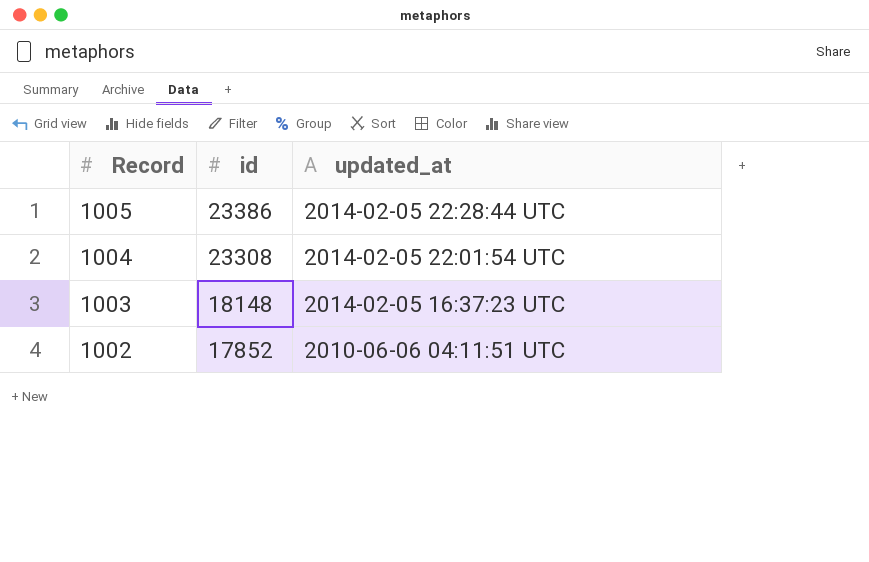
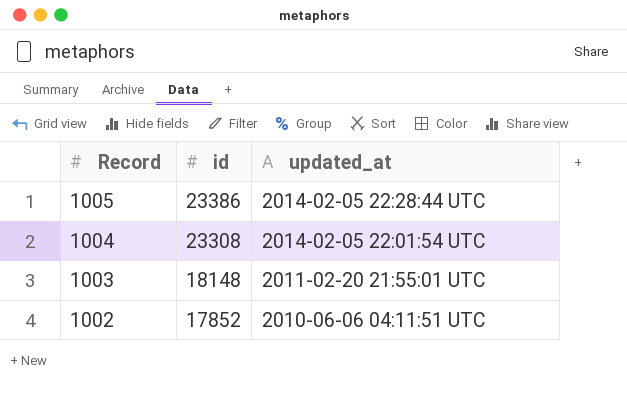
1003 | updated_at: 2014-02-05 16:37:23 UTC -> 2011-02-20 21:55:01 UTC

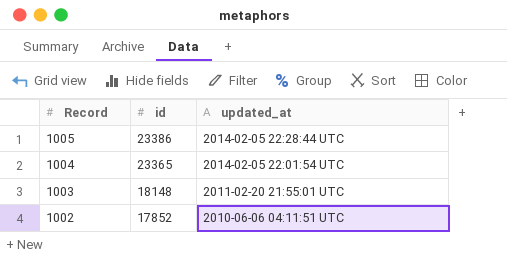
1004 | id: 23308 -> 23365

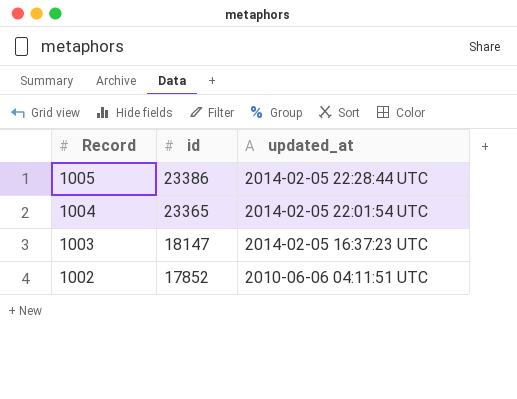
1003 | id: 18148 -> 18147
1003 | updated_at: 2011-02-20 21:55:01 UTC -> 2014-02-05 16:37:23 UTC

